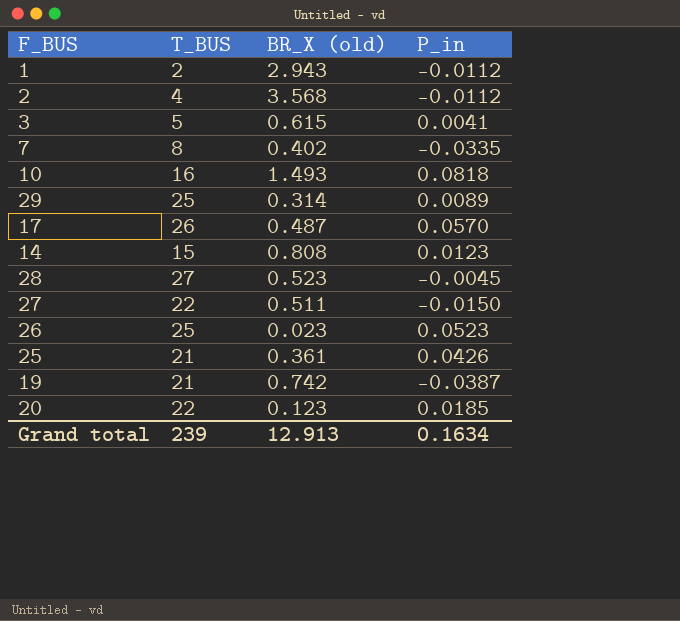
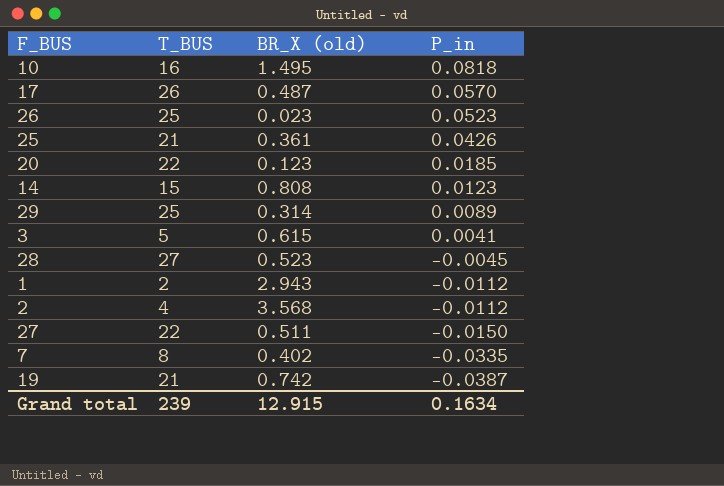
row order: none -> P_in descending
10 | BR_X (old): 1.493 -> 1.495
Grand total | BR_X (old): 12.913 -> 12.915

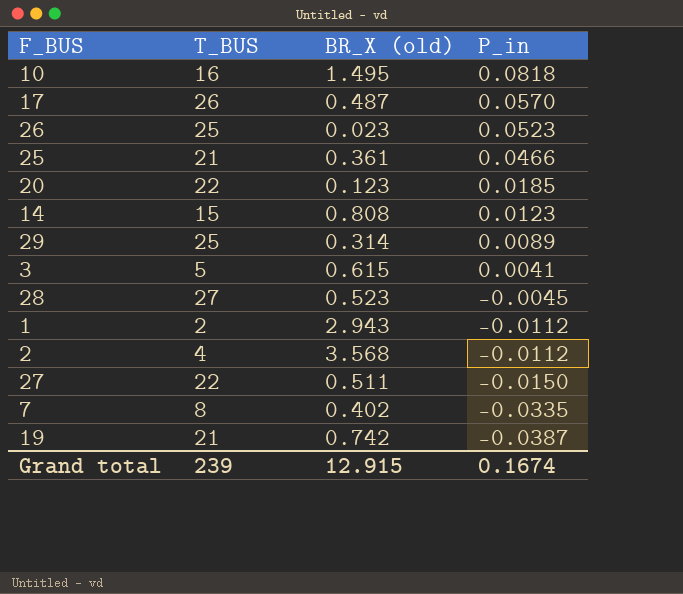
25 | P_in: 0.0426 -> 0.0466
Grand total | P_in: 0.1634 -> 0.1674

